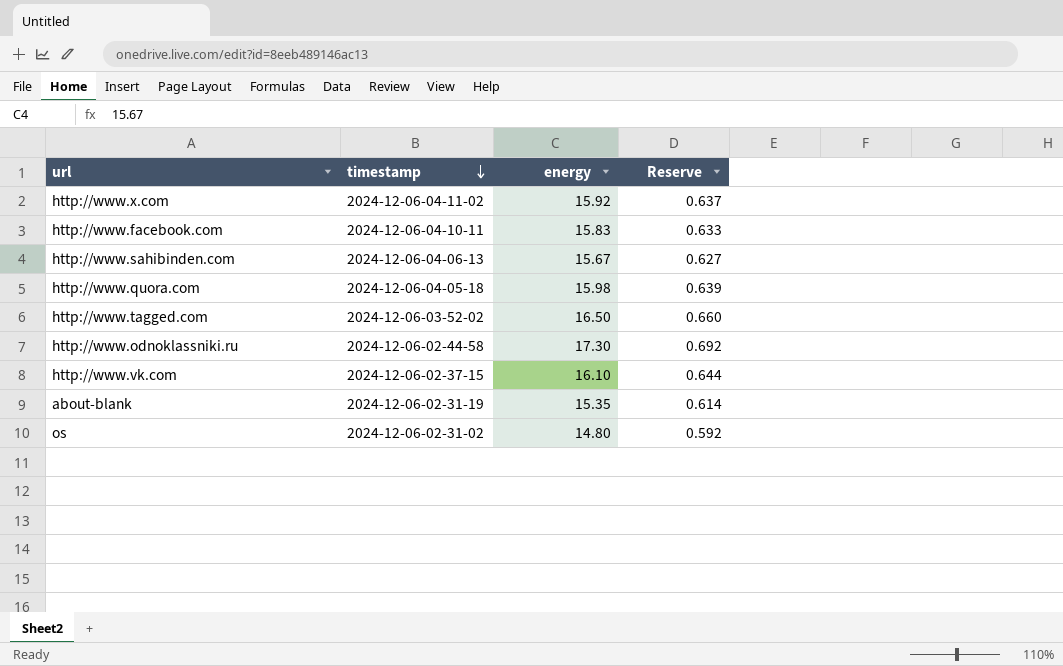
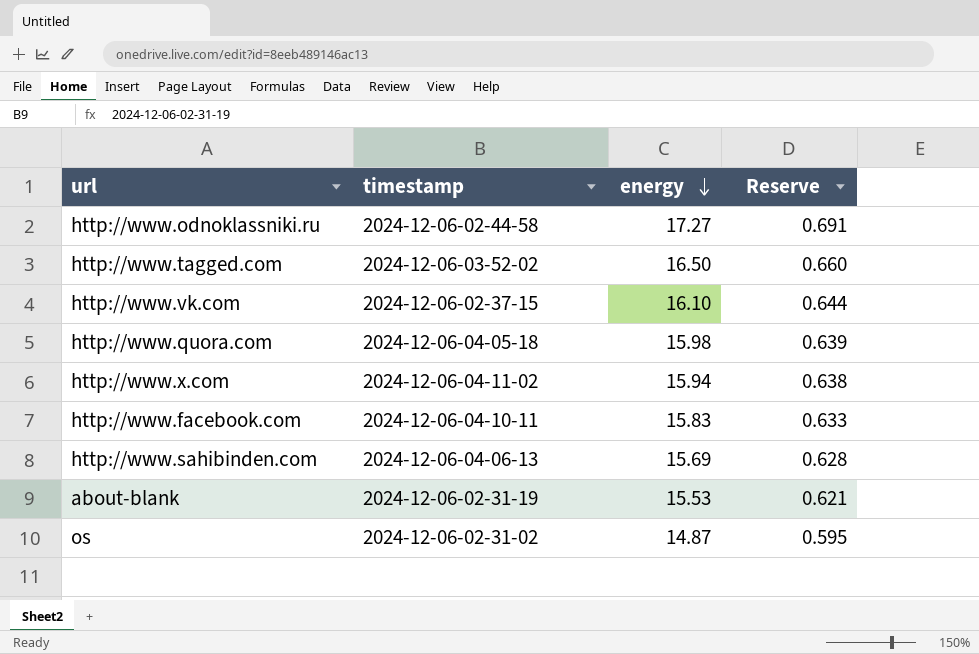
row order: timestamp descending -> energy descending
http://www.odnoklassniki.ru | energy: 17.30 -> 17.27
http://www.odnoklassniki.ru | Reserve: 0.692 -> 0.691
http://www.x.com | energy: 15.92 -> 15.94
http://www.x.com | Reserve: 0.637 -> 0.638
http://www.sahibinden.com | energy: 15.67 -> 15.69
http://www.sahibinden.com | Reserve: 0.627 -> 0.628
about-blank | energy: 15.35 -> 15.53
about-blank | Reserve: 0.614 -> 0.621
os | energy: 14.80 -> 14.87
os | Reserve: 0.592 -> 0.595

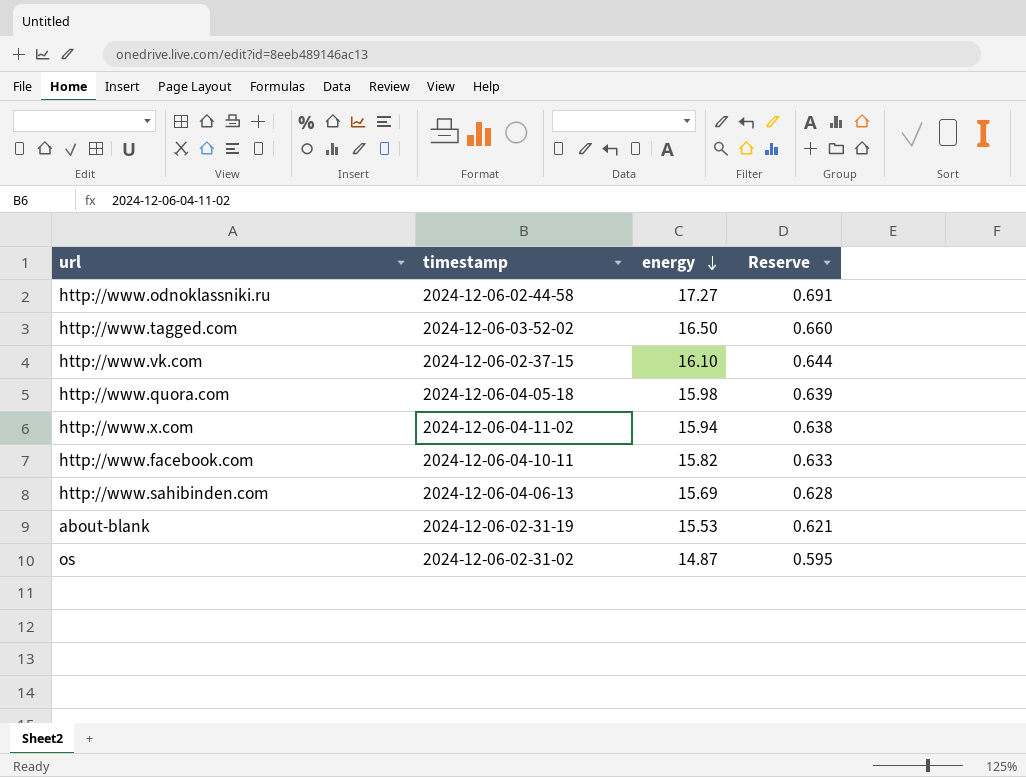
http://www.facebook.com | energy: 15.83 -> 15.82

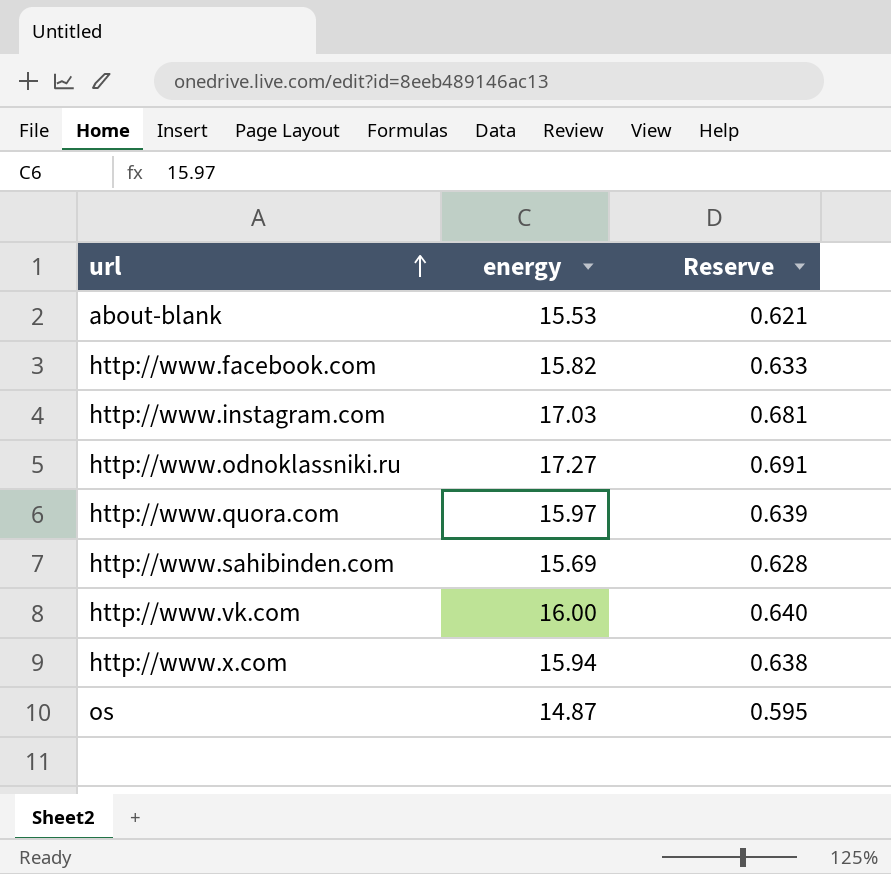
row order: energy descending -> url ascending
column timestamp | position: 2 -> none
row http://www.tagged.com: 2024-12-06-03-52-02 | 16.50 | 0.660 -> none
row http://www.instagram.com: none -> 17.03 | 0.681
http://www.quora.com | energy: 15.98 -> 15.97
http://www.vk.com | energy: 16.10 -> 16.00
http://www.vk.com | Reserve: 0.644 -> 0.640

